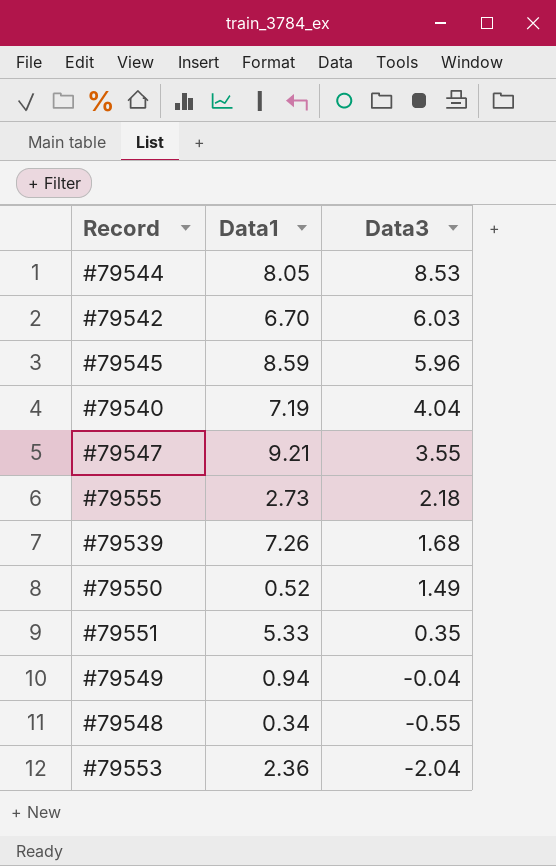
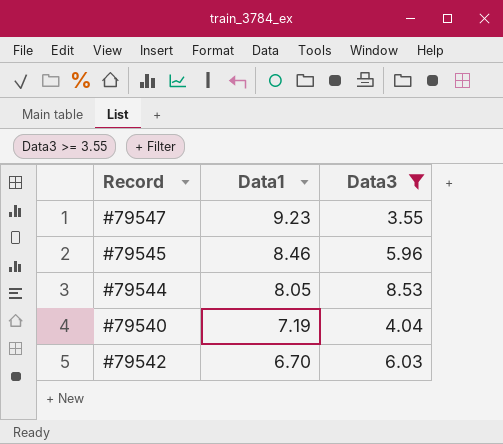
filter: none -> Data3 >= 3.55
row order: Data3 descending -> Data1 descending
#79547 | Data1: 9.21 -> 9.23
#79545 | Data1: 8.59 -> 8.46

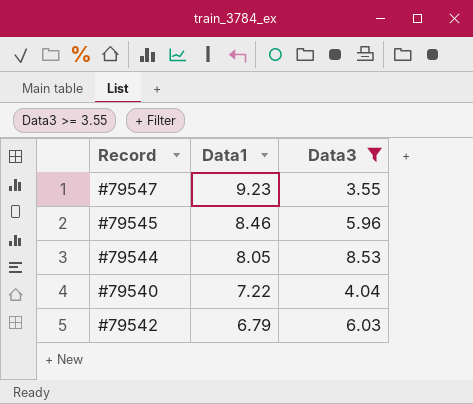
#79540 | Data1: 7.19 -> 7.22
#79542 | Data1: 6.70 -> 6.79

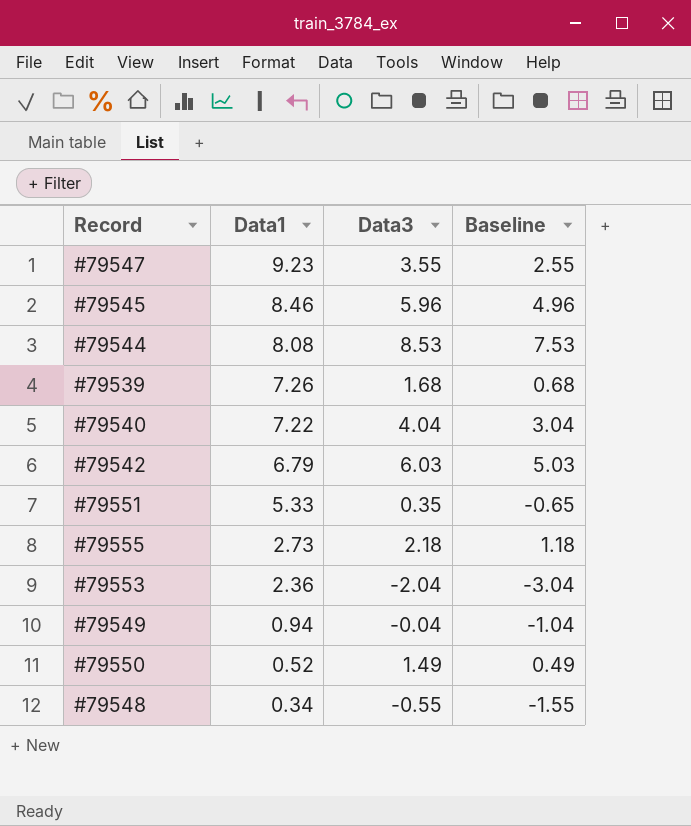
filter: Data3 >= 3.55 -> none
column Baseline | formula: none -> [Data3] - 1
#79544 | Data1: 8.05 -> 8.08

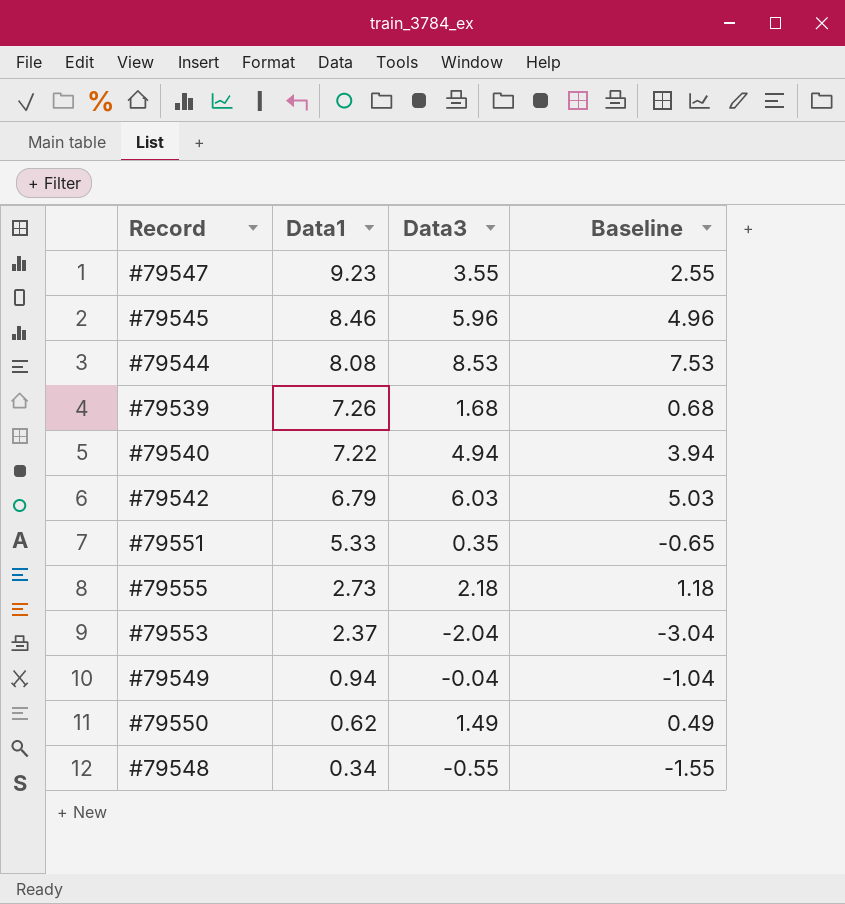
#79540 | Data3: 4.04 -> 4.94
#79540 | Baseline: 3.04 -> 3.94
#79553 | Data1: 2.36 -> 2.37
#79550 | Data1: 0.52 -> 0.62

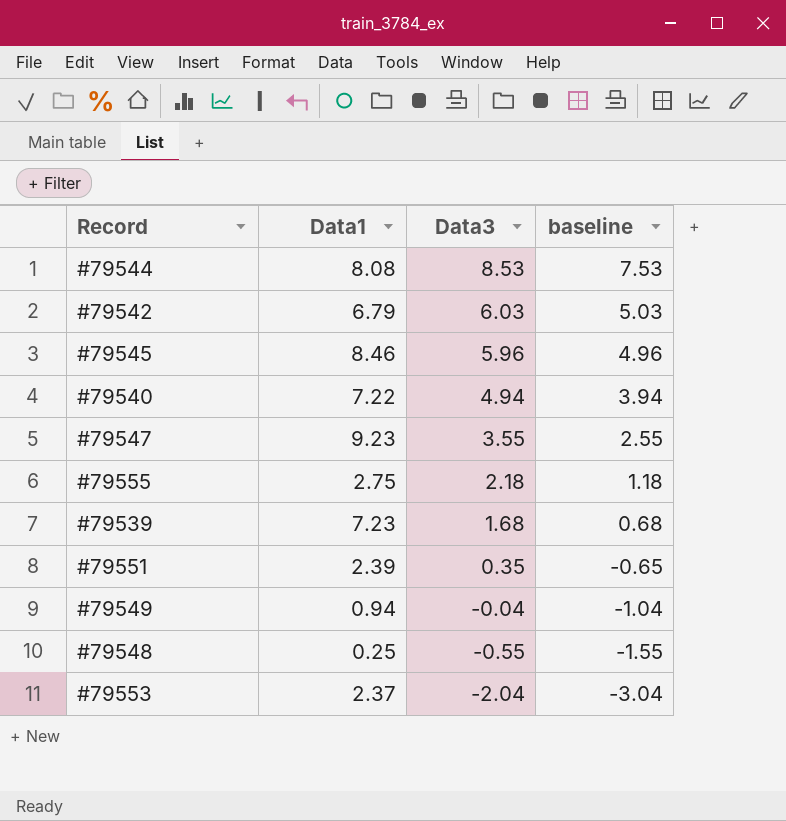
row order: Data1 descending -> Data3 descending
column name: Baseline -> baseline
row #79550: 0.62 | 1.49 | 0.49 -> none
#79555 | Data1: 2.73 -> 2.75
#79539 | Data1: 7.26 -> 7.23
#79551 | Data1: 5.33 -> 2.39
#79548 | Data1: 0.34 -> 0.25

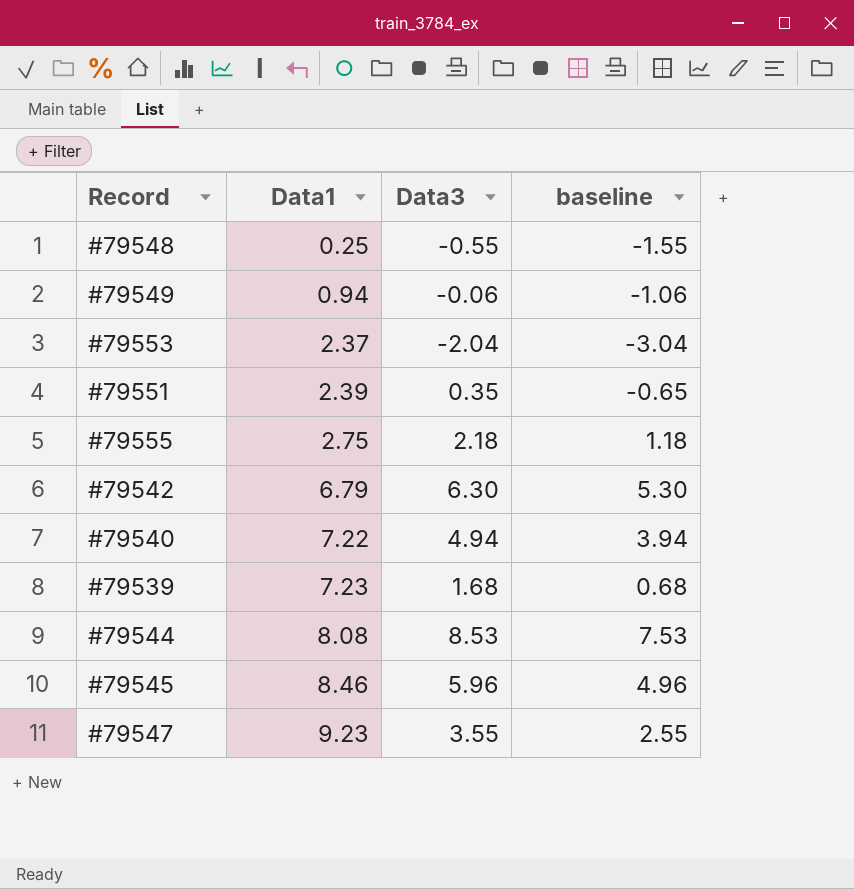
row order: Data3 descending -> Data1 ascending
#79549 | Data3: -0.04 -> -0.06
#79549 | baseline: -1.04 -> -1.06
#79542 | Data3: 6.03 -> 6.30
#79542 | baseline: 5.03 -> 5.30

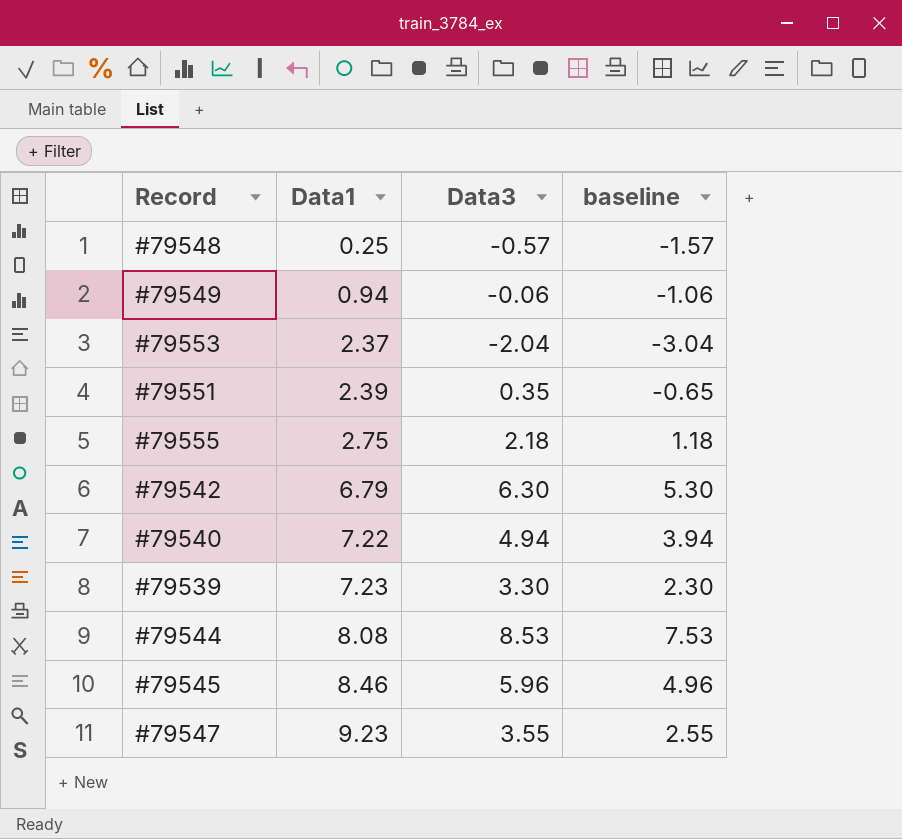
#79548 | Data3: -0.55 -> -0.57
#79548 | baseline: -1.55 -> -1.57
#79539 | Data3: 1.68 -> 3.30
#79539 | baseline: 0.68 -> 2.30

